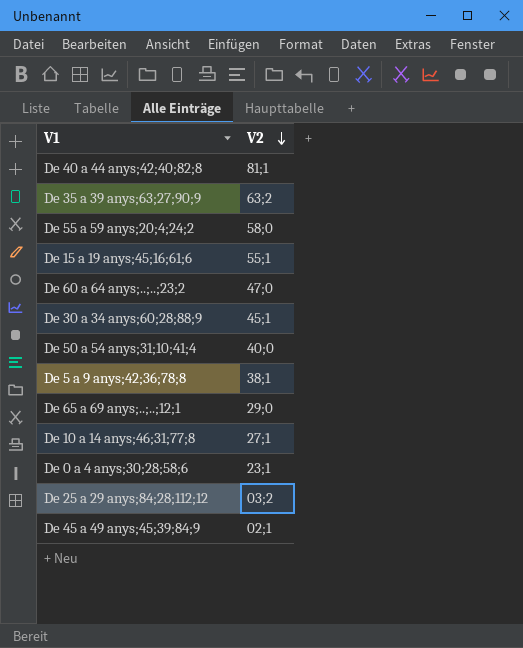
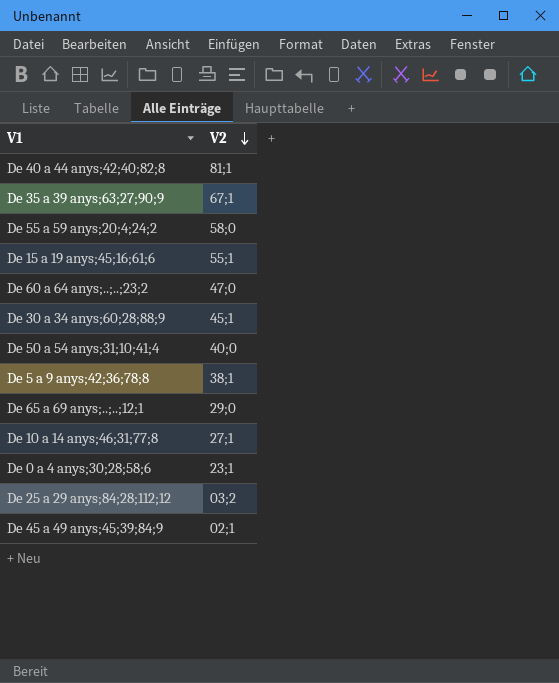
De 35 a 39 anys;63;27;90;9 | V2: 63;2 -> 67;1

